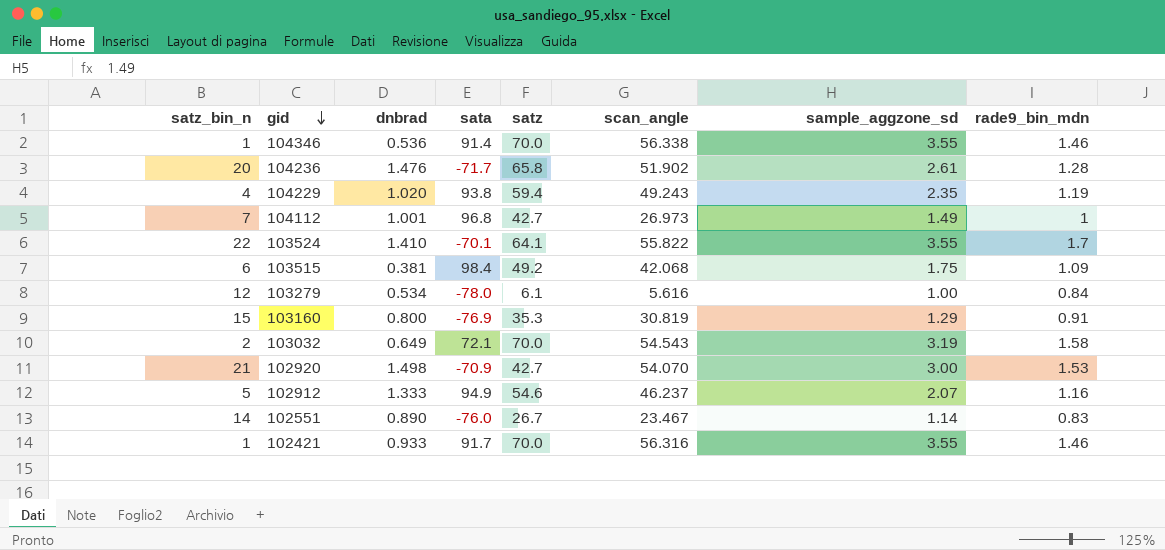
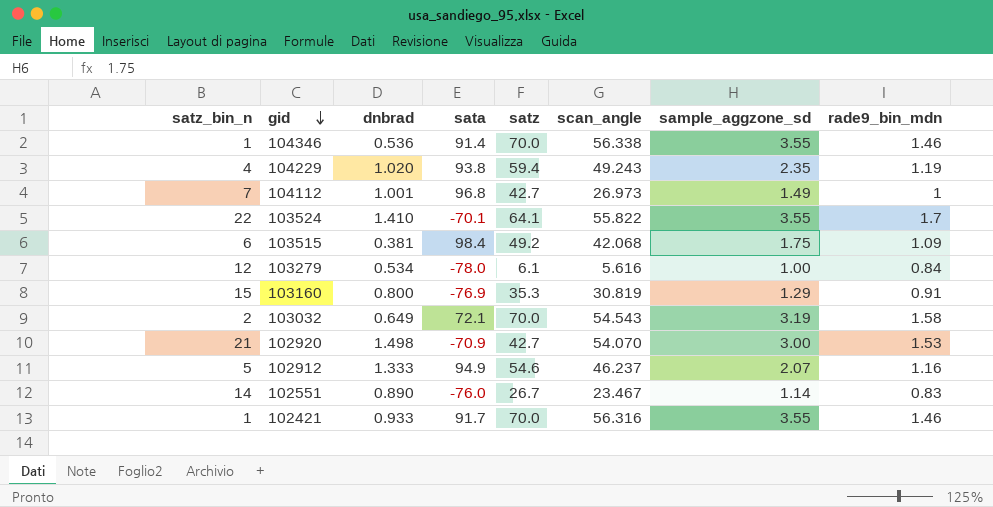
row 104236: 20 | 1.476 | -71.7 | 65.8 | 51.902 | 2.61 | 1.28 -> none

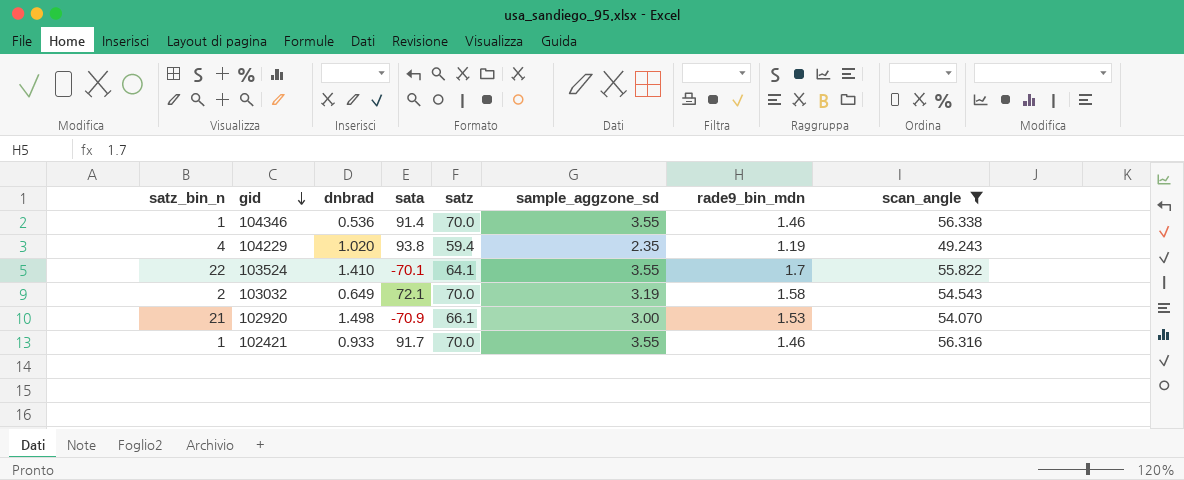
filter: none -> scan_angle >= 49.243
column scan_angle | position: 6 -> 8
102920 | satz: 42.7 -> 66.1

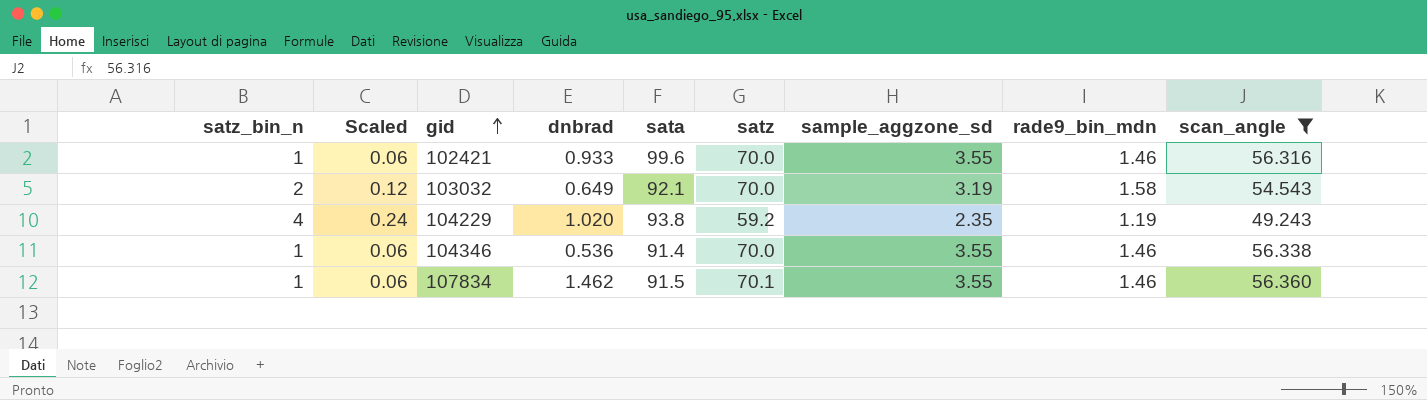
row order: gid descending -> gid ascending
column Scaled | formula: none -> [satz_bin_n] * 0.06
row 103524: 22 | 1.410 | -70.1 | 64.1 | 3.55 | 1.7 | 55.822 -> none
row 102920: 21 | 1.498 | -70.9 | 66.1 | 3.00 | 1.53 | 54.070 -> none
102421 | sata: 91.7 -> 99.6
103032 | sata: 72.1 -> 92.1
104229 | satz: 59.4 -> 59.2
row 107834: none -> 1 | 0.06 | 1.462 | 91.5 | 70.1 | 3.55 | 1.46 | 56.360

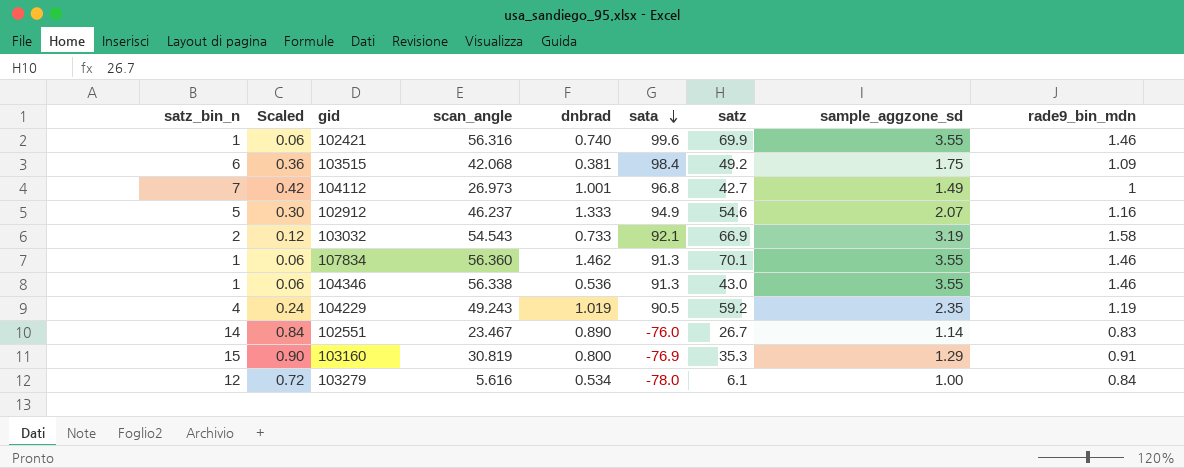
filter: scan_angle >= 49.243 -> none
row order: gid ascending -> sata descending
column scan_angle | position: 9 -> 4
102421 | dnbrad: 0.933 -> 0.740
102421 | satz: 70.0 -> 69.9
103032 | dnbrad: 0.649 -> 0.733
103032 | satz: 70.0 -> 66.9
107834 | sata: 91.5 -> 91.3
104346 | sata: 91.4 -> 91.3
104346 | satz: 70.0 -> 43.0
104229 | dnbrad: 1.020 -> 1.019
104229 | sata: 93.8 -> 90.5

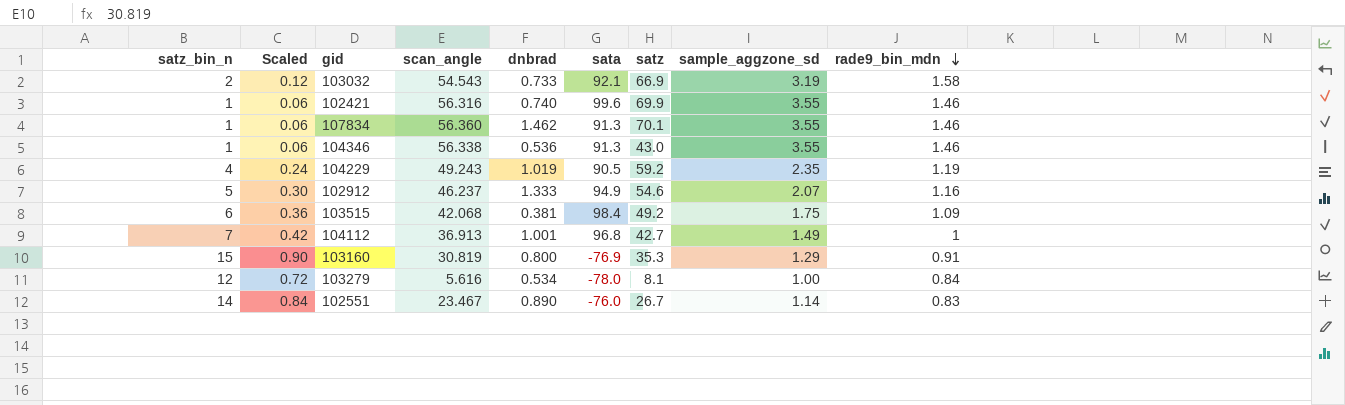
row order: sata descending -> rade9_bin_mdn descending
104112 | scan_angle: 26.973 -> 36.913
103279 | satz: 6.1 -> 8.1

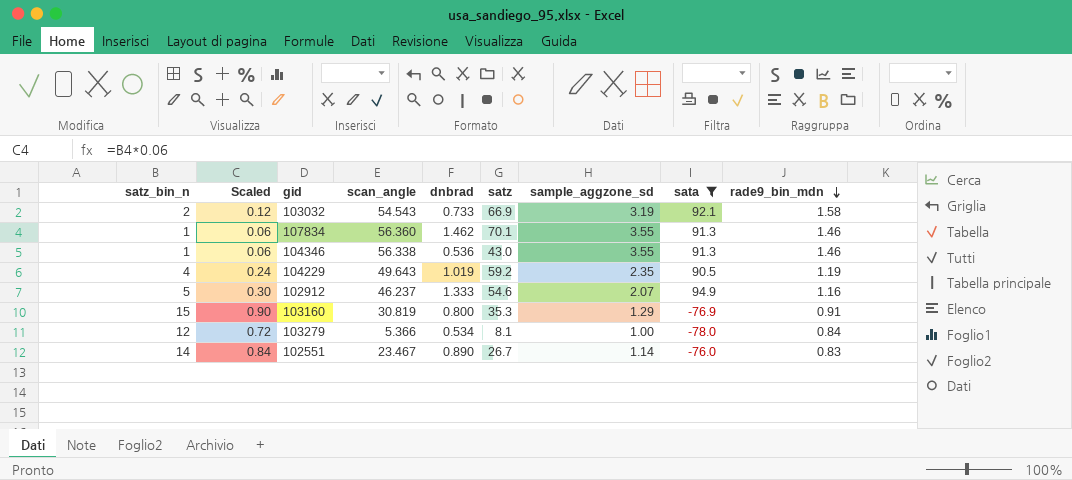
filter: none -> sata <= 94.9
column sata | position: 6 -> 8
104229 | scan_angle: 49.243 -> 49.643
103279 | scan_angle: 5.616 -> 5.366

